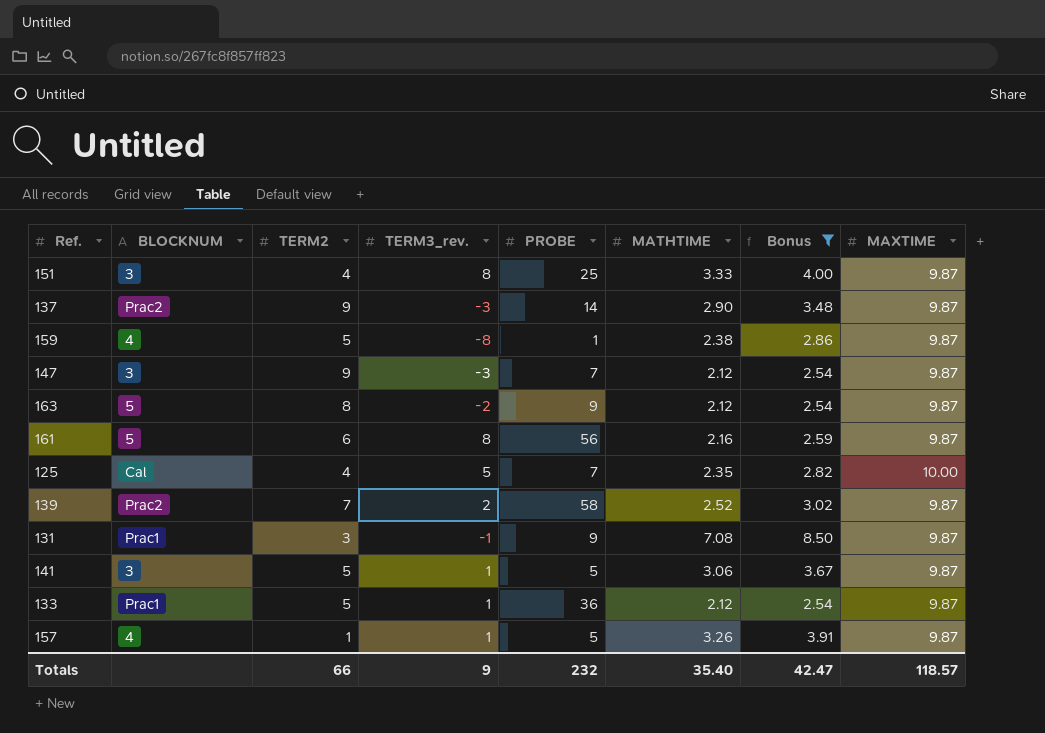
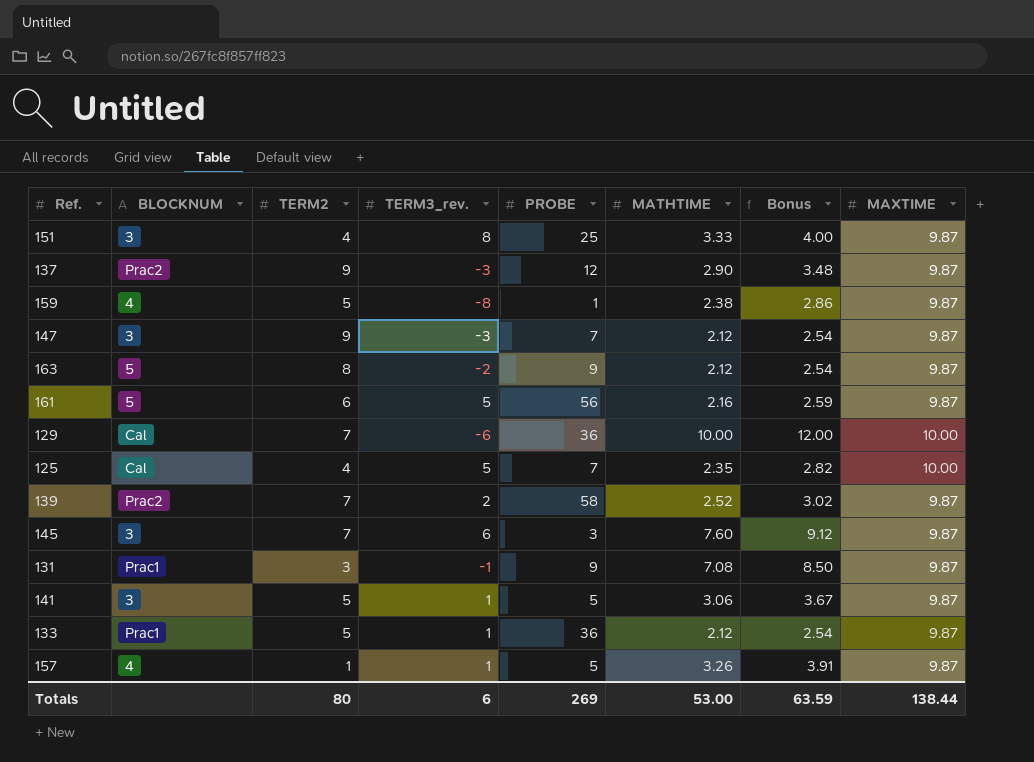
filter: Bonus <= 8.50 -> none
137 | PROBE: 14 -> 12
161 | TERM3_rev.: 8 -> 5
Totals | TERM2: 66 -> 80
Totals | TERM3_rev.: 9 -> 6
Totals | PROBE: 232 -> 269
Totals | MATHTIME: 35.40 -> 53.00
Totals | Bonus: 42.47 -> 63.59
Totals | MAXTIME: 118.57 -> 138.44

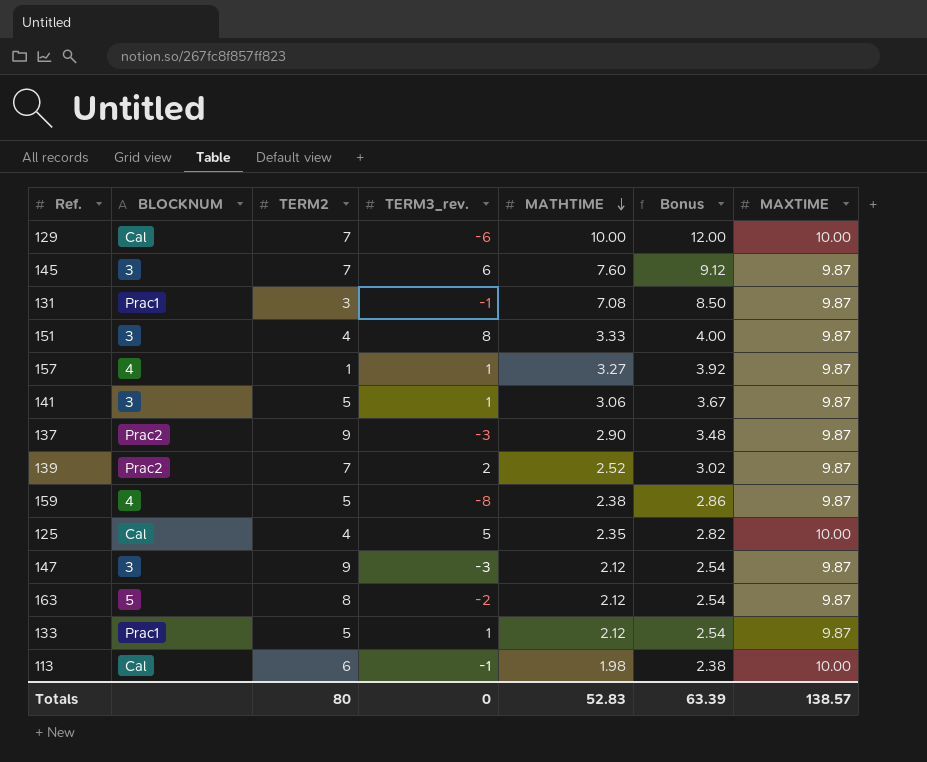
row order: none -> MATHTIME descending
column PROBE | position: 5 -> none
row 161: 5 | 6 | 5 | 56 | 2.16 | 2.59 | 9.87 -> none
157 | MATHTIME: 3.26 -> 3.27
157 | Bonus: 3.91 -> 3.92
row 113: none -> Cal | 6 | -1 | 1.98 | 2.38 | 10.00
Totals | TERM3_rev.: 6 -> 0
Totals | MATHTIME: 53.00 -> 52.83
Totals | Bonus: 63.59 -> 63.39
Totals | MAXTIME: 138.44 -> 138.57

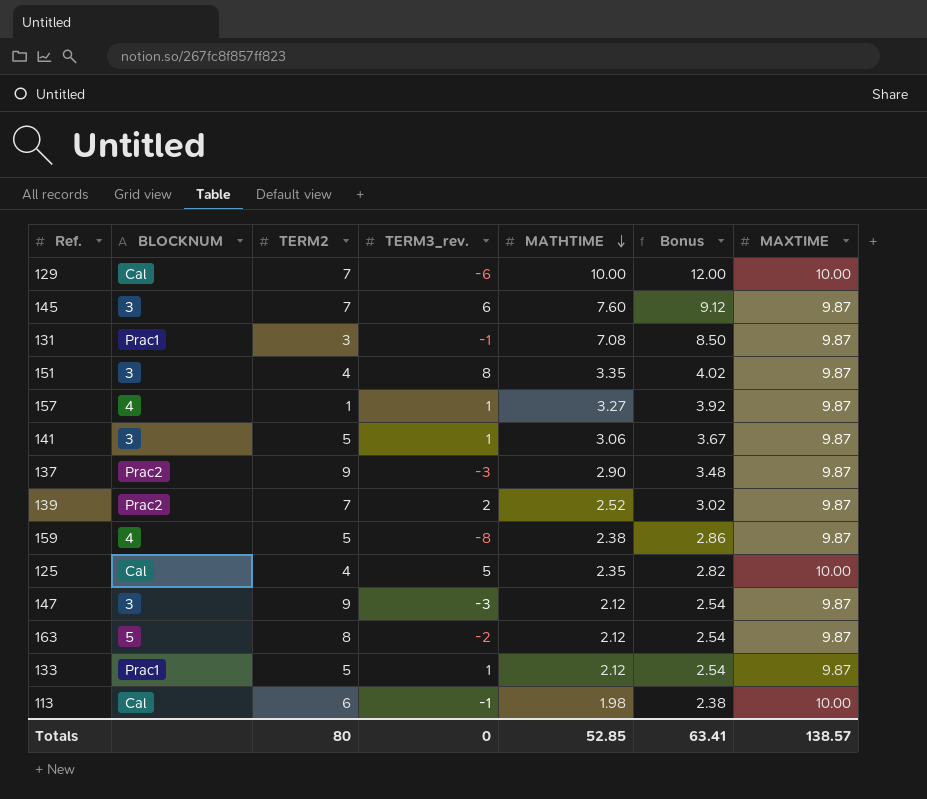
151 | MATHTIME: 3.33 -> 3.35
151 | Bonus: 4.00 -> 4.02
Totals | MATHTIME: 52.83 -> 52.85
Totals | Bonus: 63.39 -> 63.41

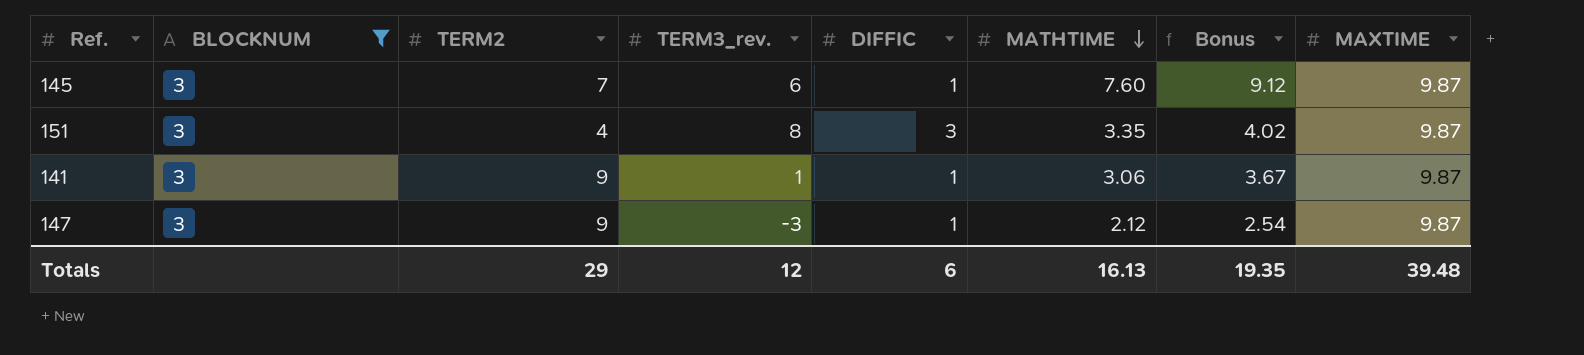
filter: none -> BLOCKNUM = 3
column DIFFIC | position: none -> 5
141 | TERM2: 5 -> 9
Totals | TERM2: 80 -> 29
Totals | TERM3_rev.: 0 -> 12
Totals | MATHTIME: 52.85 -> 16.13
Totals | Bonus: 63.41 -> 19.35
Totals | MAXTIME: 138.57 -> 39.48

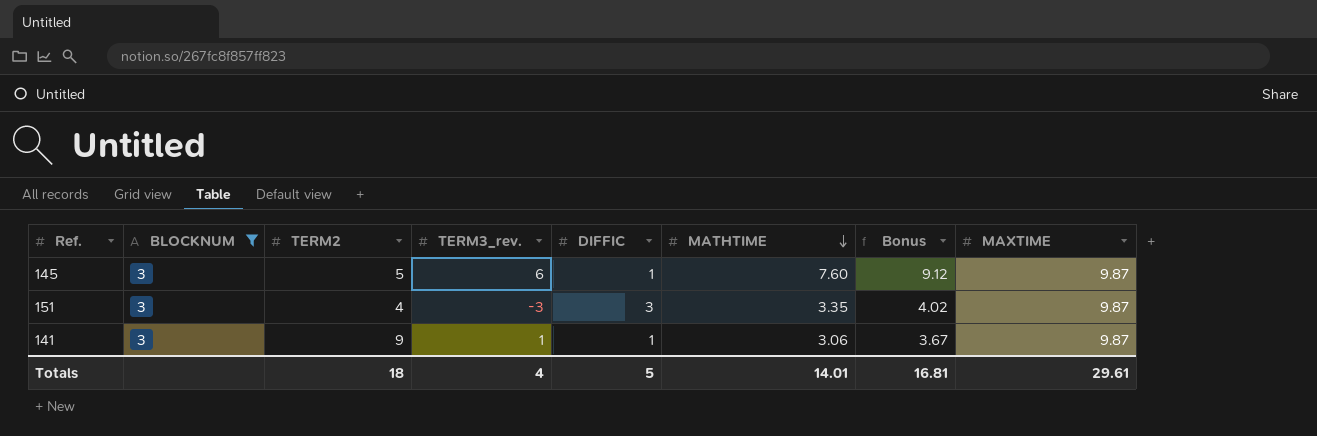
row 147: 3 | 9 | -3 | 1 | 2.12 | 2.54 | 9.87 -> none
145 | TERM2: 7 -> 5
151 | TERM3_rev.: 8 -> -3
Totals | TERM2: 29 -> 18
Totals | TERM3_rev.: 12 -> 4
Totals | DIFFIC: 6 -> 5
Totals | MATHTIME: 16.13 -> 14.01
Totals | Bonus: 19.35 -> 16.81
Totals | MAXTIME: 39.48 -> 29.61

